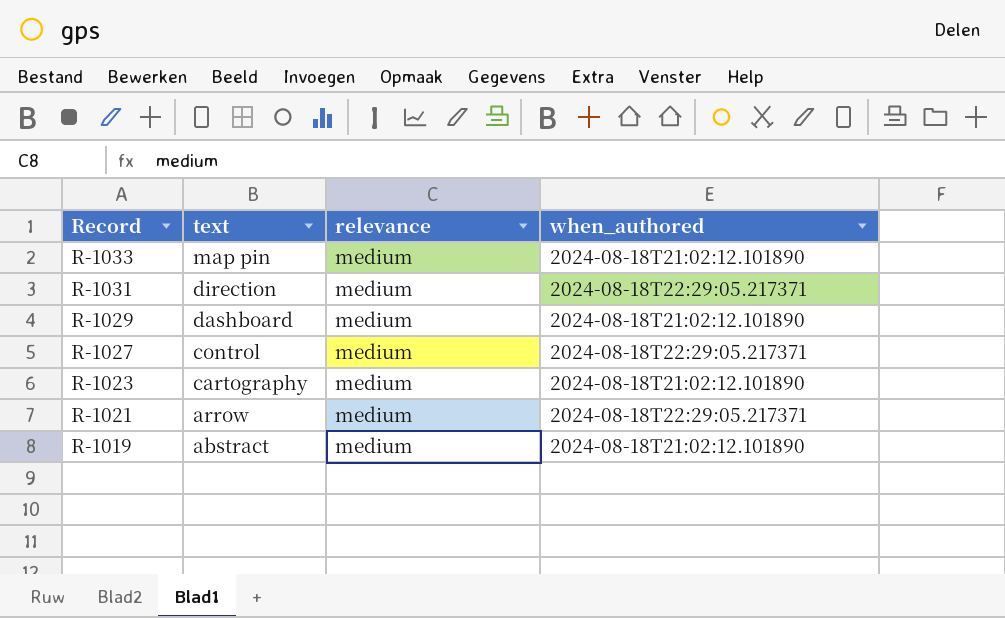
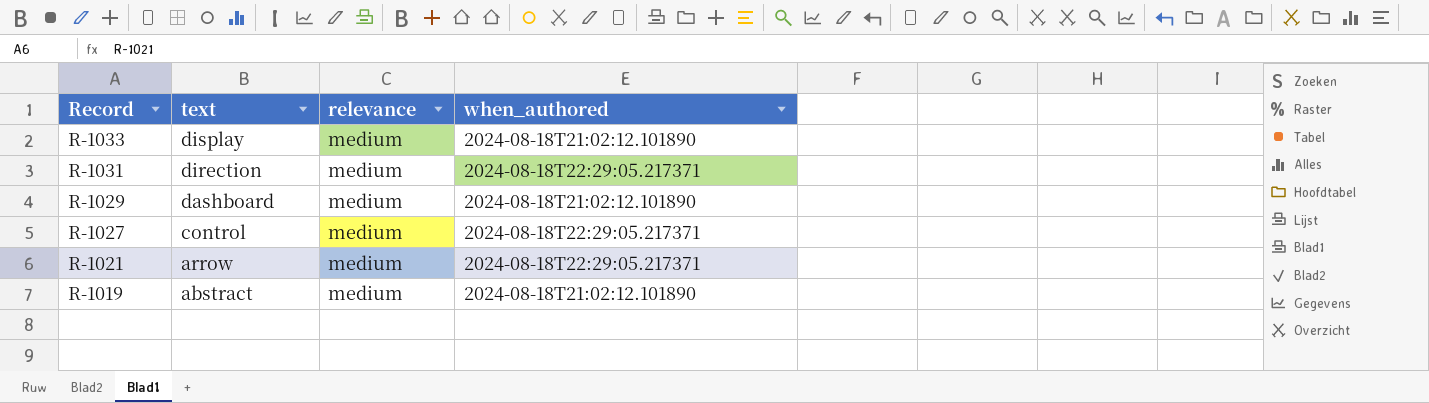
row R-1023: cartography | medium | 2024-08-18T21:02:12.101890 -> none
R-1033 | text: map pin -> display

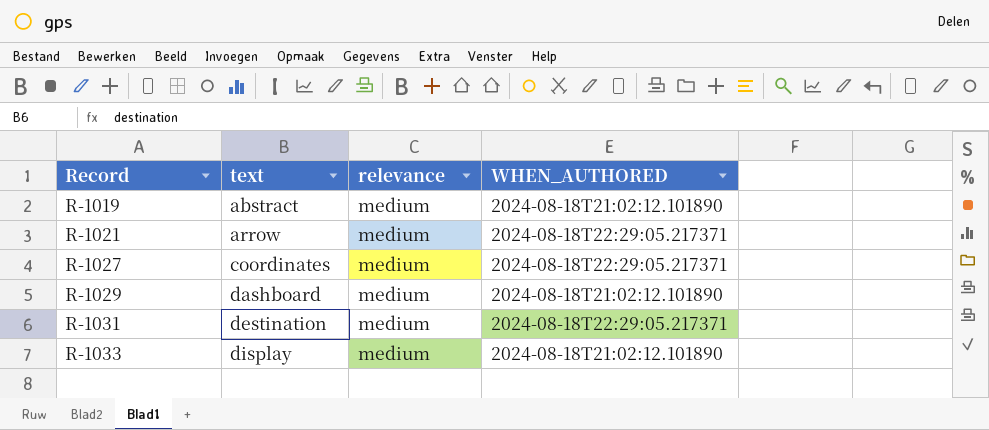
row order: Record descending -> Record ascending
column name: when_authored -> WHEN_AUTHORED
R-1027 | text: control -> coordinates
R-1031 | text: direction -> destination

